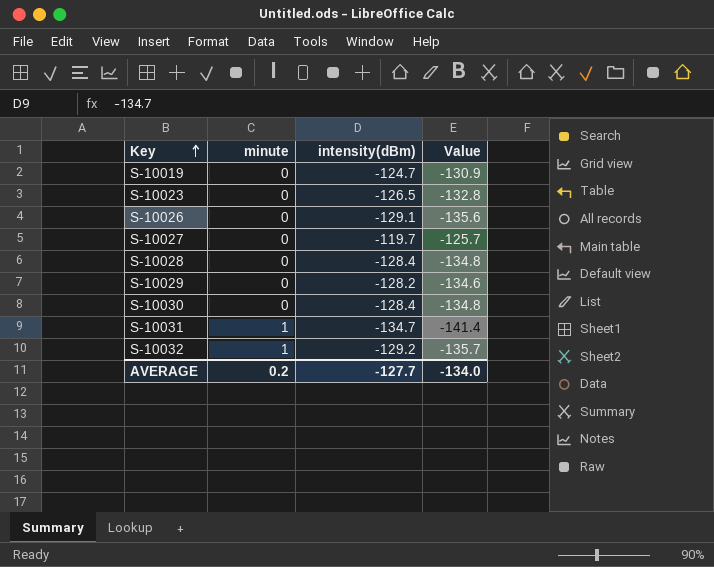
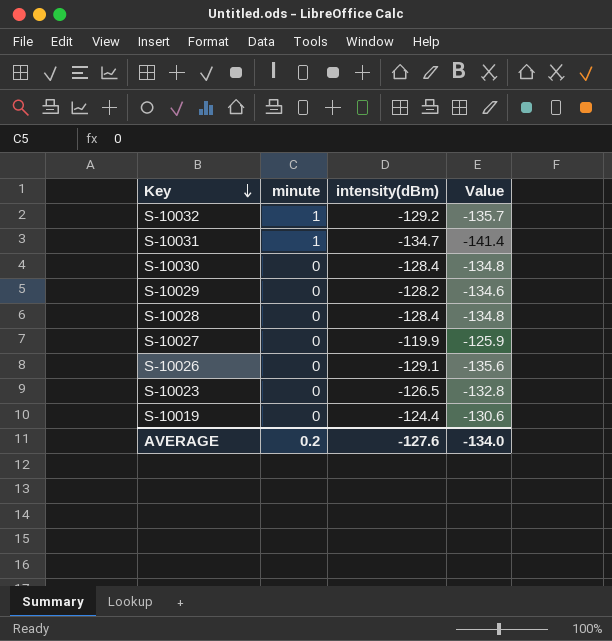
row order: Key ascending -> Key descending
S-10027 | intensity(dBm): -119.7 -> -119.9
S-10027 | Value: -125.7 -> -125.9
S-10019 | intensity(dBm): -124.7 -> -124.4
S-10019 | Value: -130.9 -> -130.6
AVERAGE | intensity(dBm): -127.7 -> -127.6

